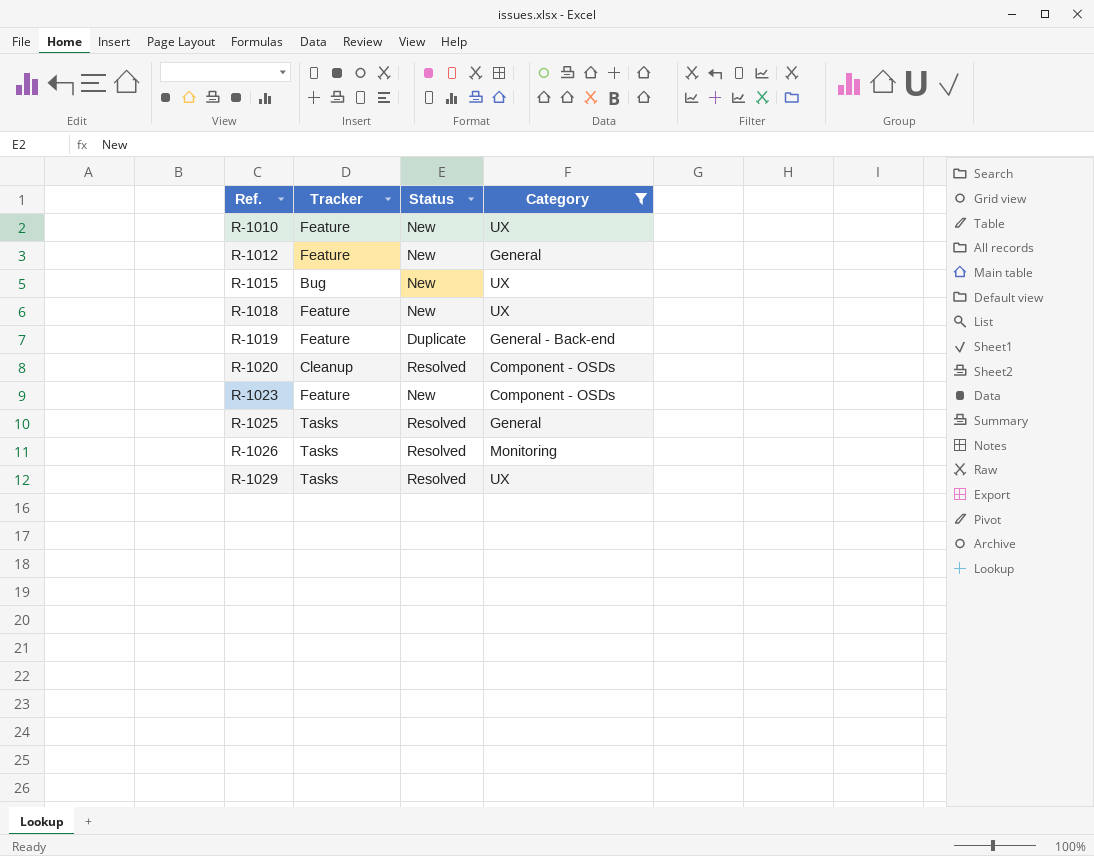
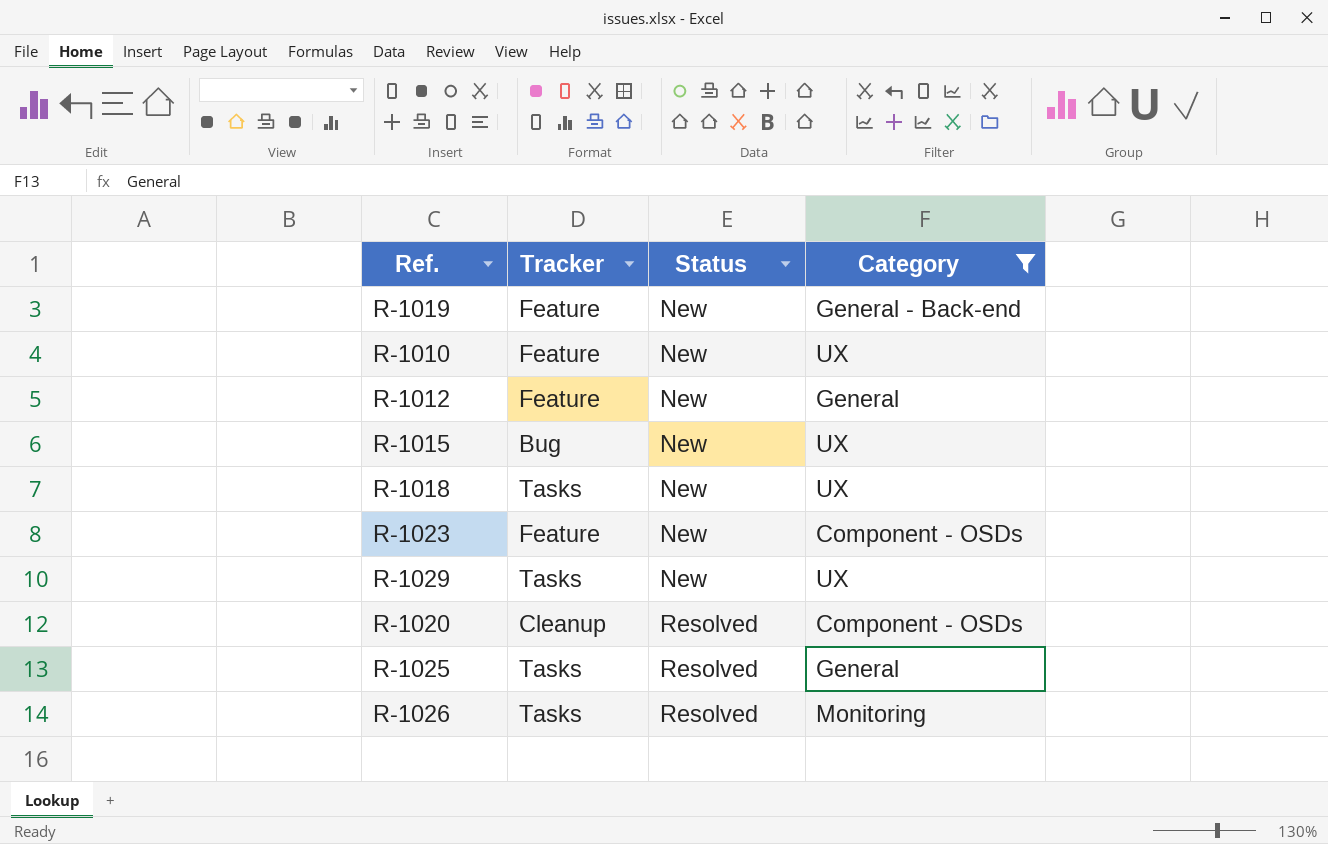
row order: Ref. ascending -> Status ascending
R-1019 | Status: Duplicate -> New
R-1018 | Tracker: Feature -> Tasks
R-1029 | Status: Resolved -> New

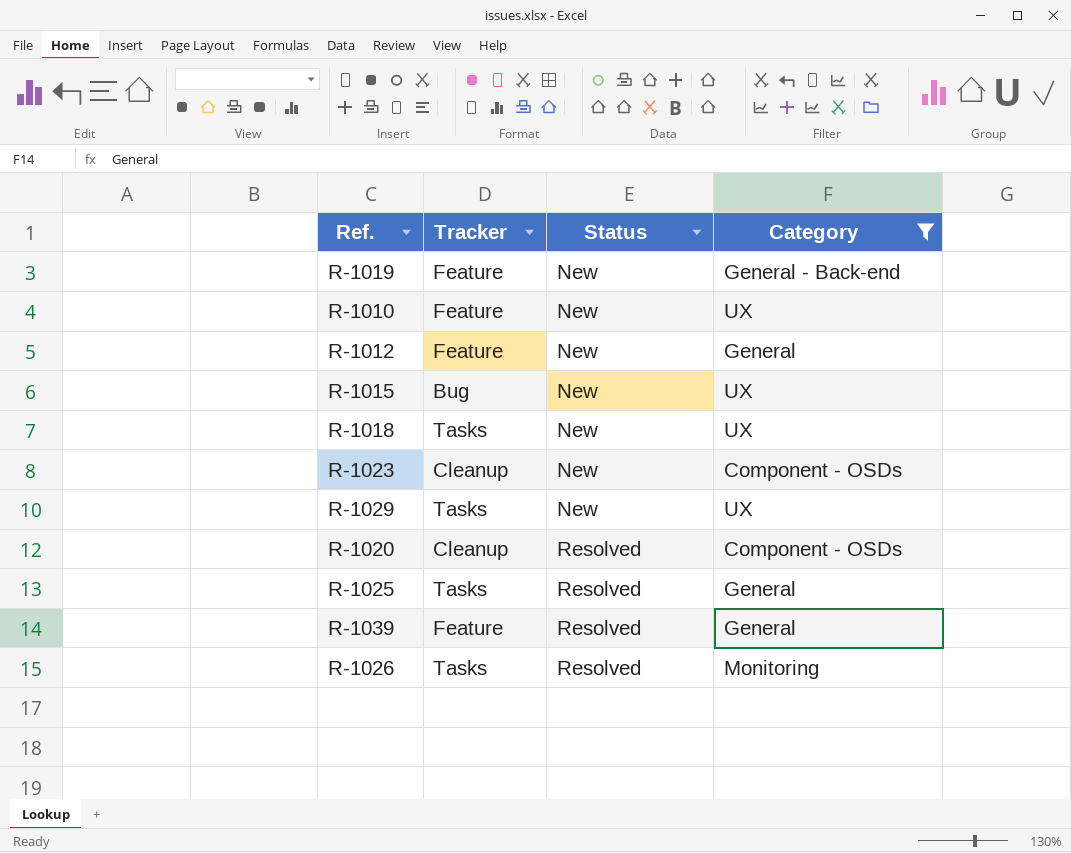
R-1023 | Tracker: Feature -> Cleanup
row R-1039: none -> Feature | Resolved | General

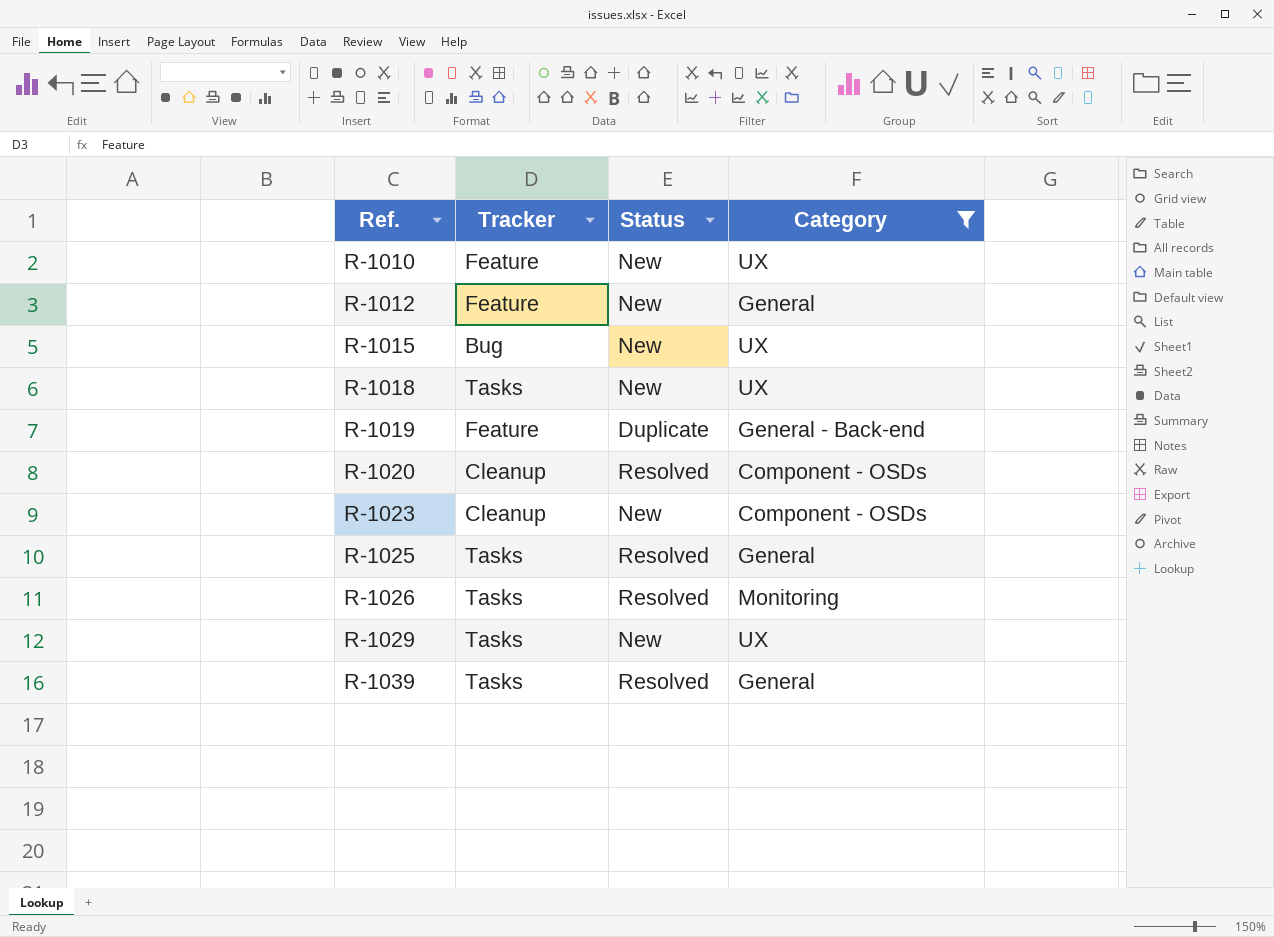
row order: Status ascending -> Ref. ascending
R-1019 | Status: New -> Duplicate
R-1039 | Tracker: Feature -> Tasks

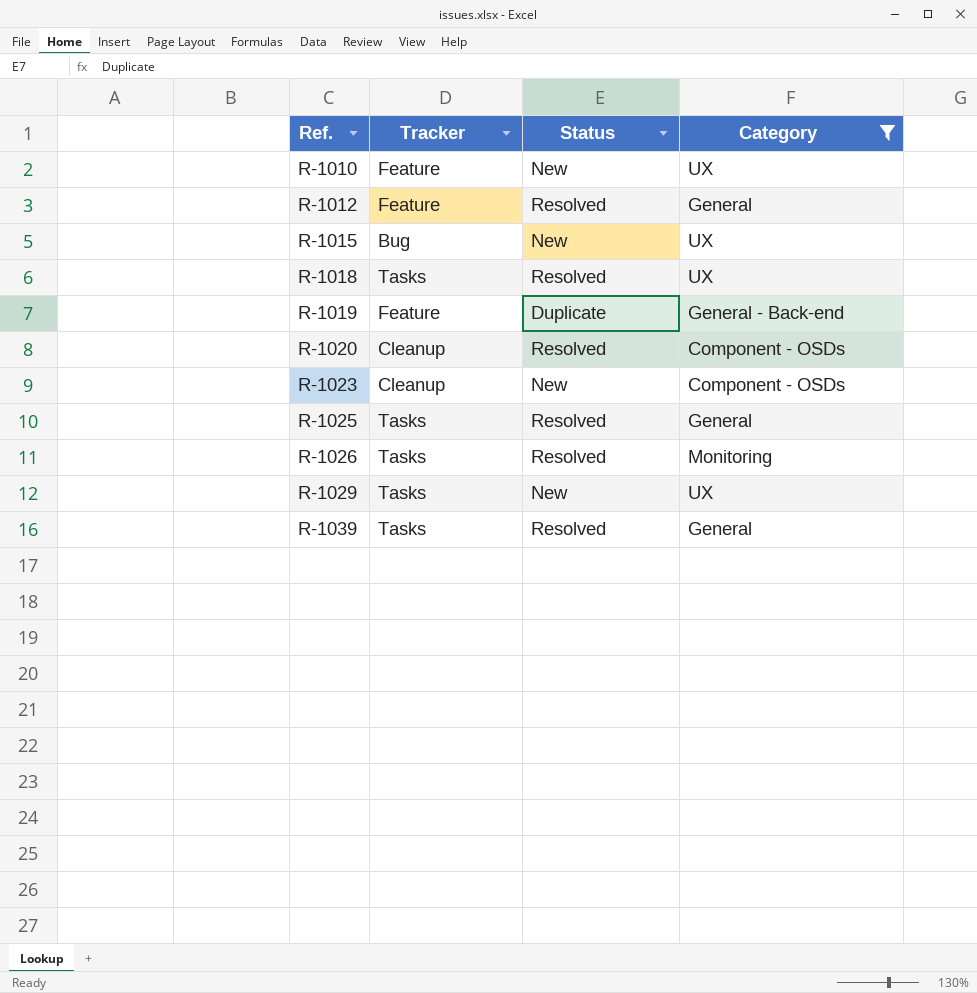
R-1012 | Status: New -> Resolved
R-1018 | Status: New -> Resolved

